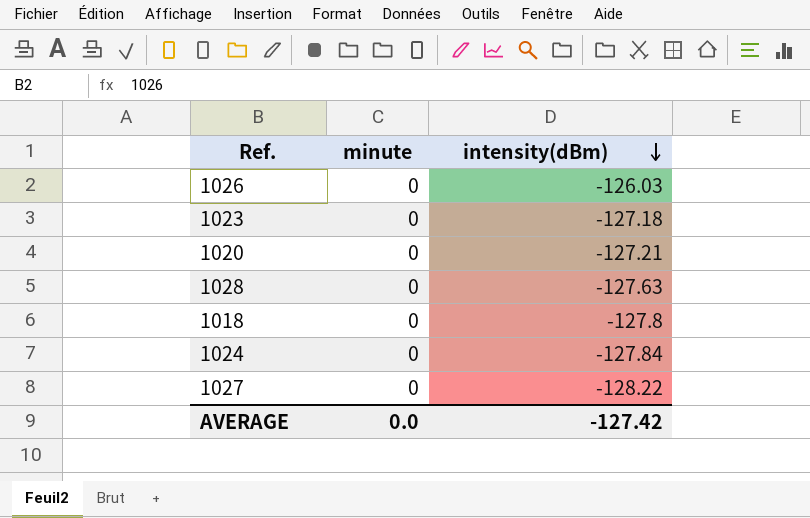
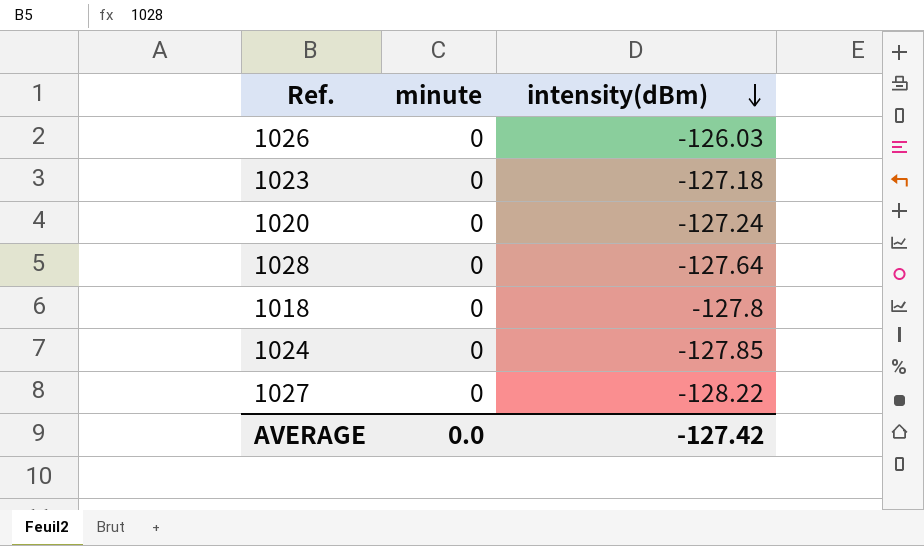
1020 | intensity(dBm): -127.21 -> -127.24
1028 | intensity(dBm): -127.63 -> -127.64
1024 | intensity(dBm): -127.84 -> -127.85

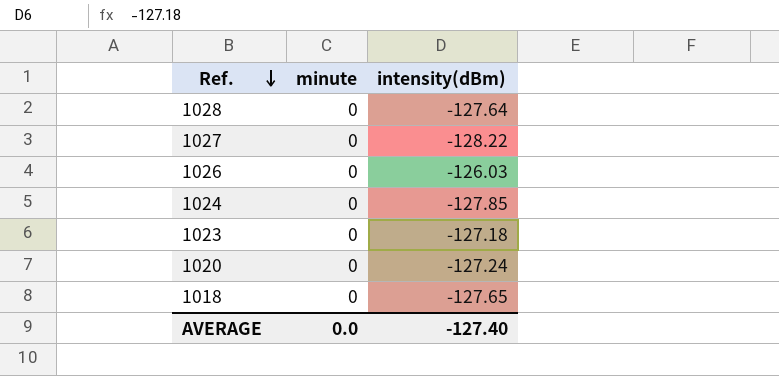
row order: intensity(dBm) descending -> Ref. descending
1018 | intensity(dBm): -127.8 -> -127.65
AVERAGE | intensity(dBm): -127.42 -> -127.40

